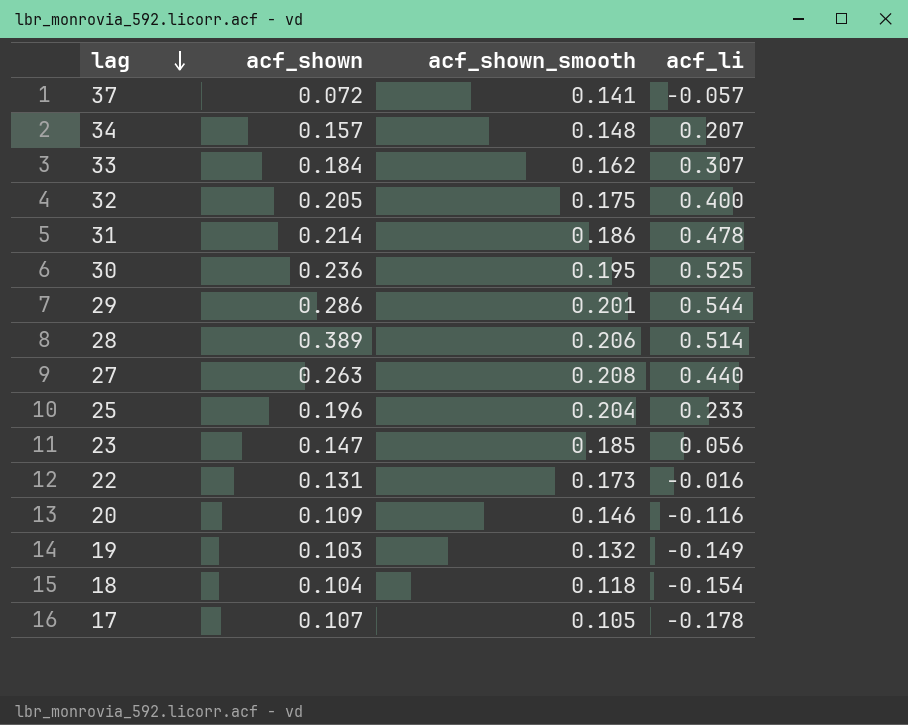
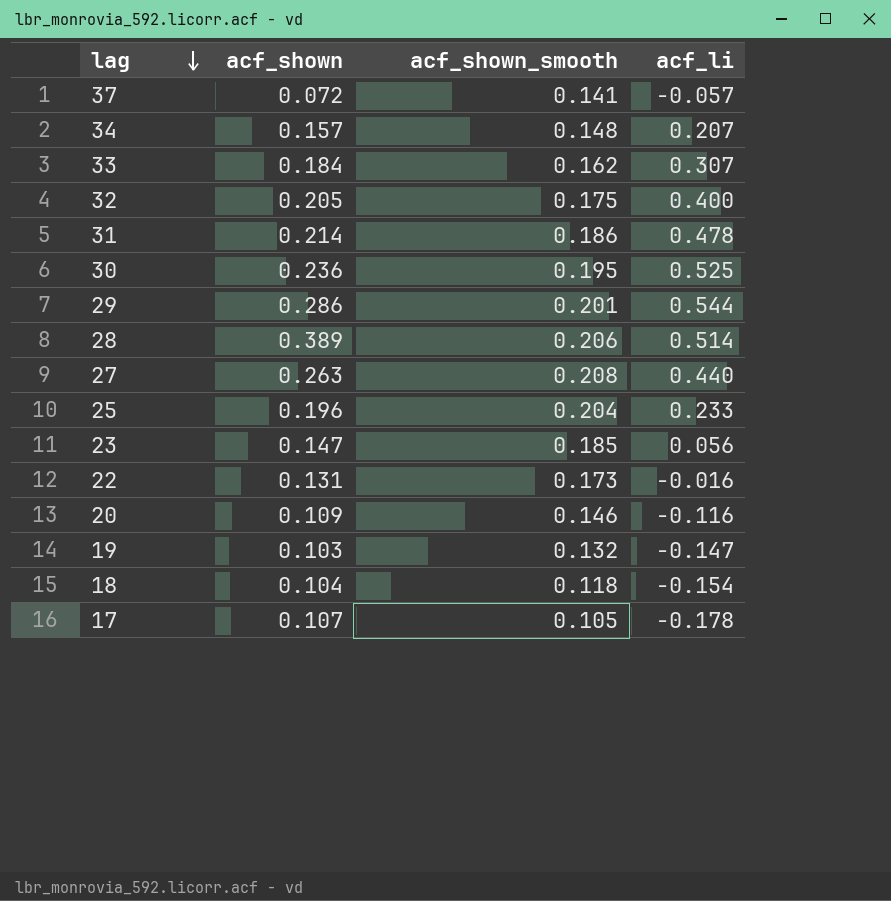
19 | acf_li: -0.149 -> -0.147

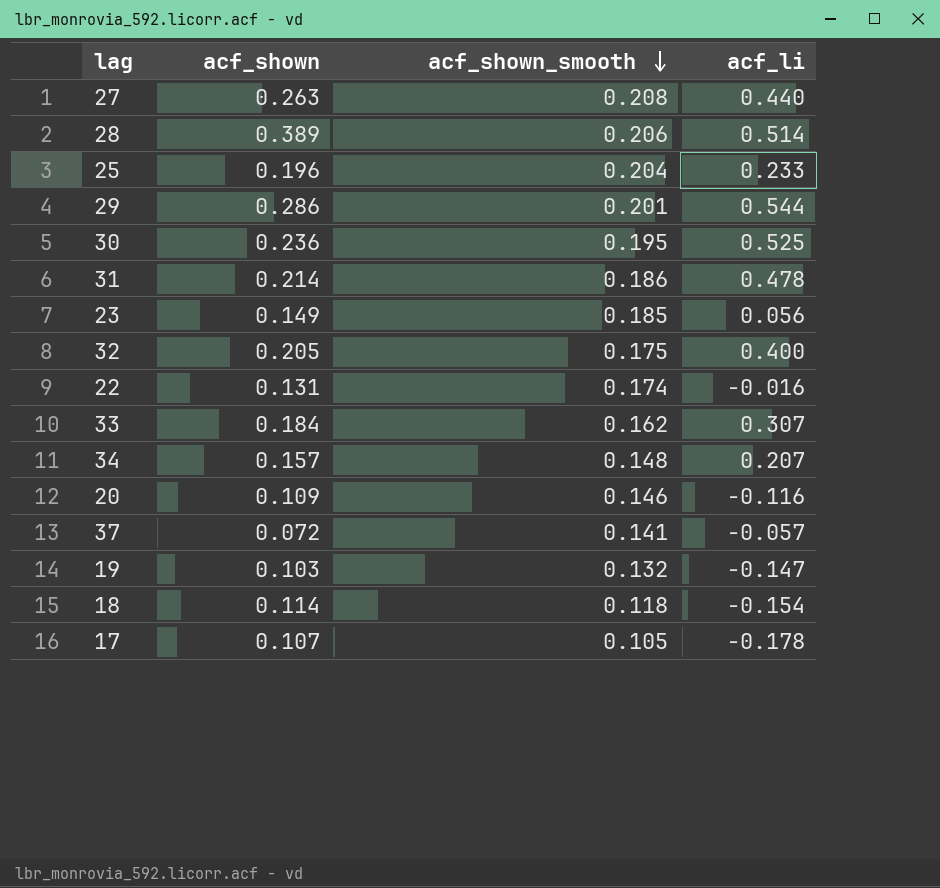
row order: lag descending -> acf_shown_smooth descending
23 | acf_shown: 0.147 -> 0.149
22 | acf_shown_smooth: 0.173 -> 0.174
18 | acf_shown: 0.104 -> 0.114

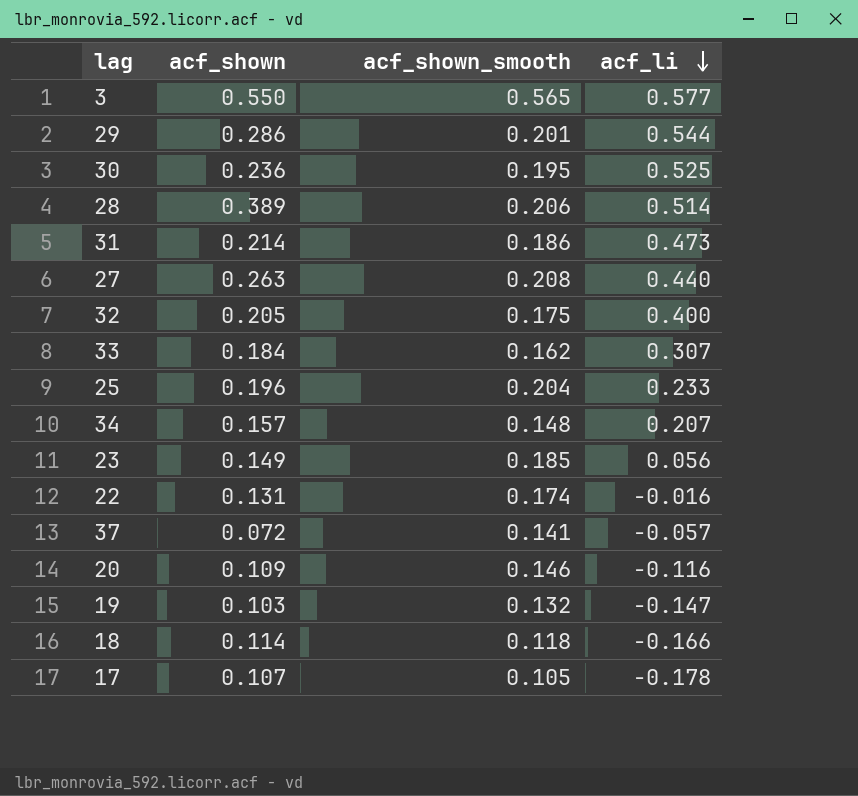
row order: acf_shown_smooth descending -> acf_li descending
row 3: none -> 0.550 | 0.565 | 0.577
31 | acf_li: 0.478 -> 0.473
18 | acf_li: -0.154 -> -0.166

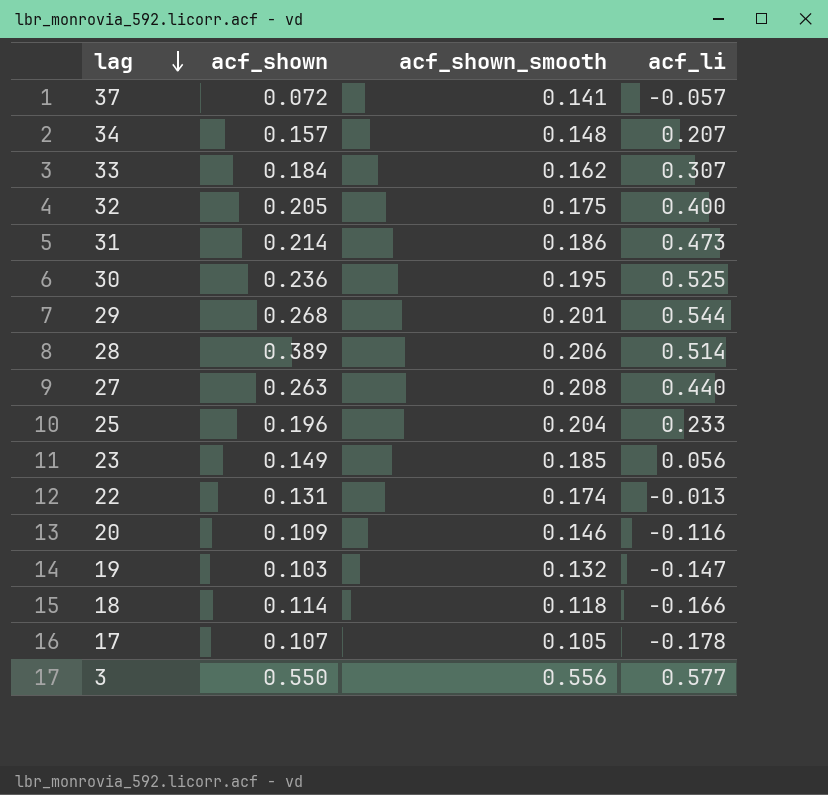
row order: acf_li descending -> lag descending
29 | acf_shown: 0.286 -> 0.268
22 | acf_li: -0.016 -> -0.013
3 | acf_shown_smooth: 0.565 -> 0.556

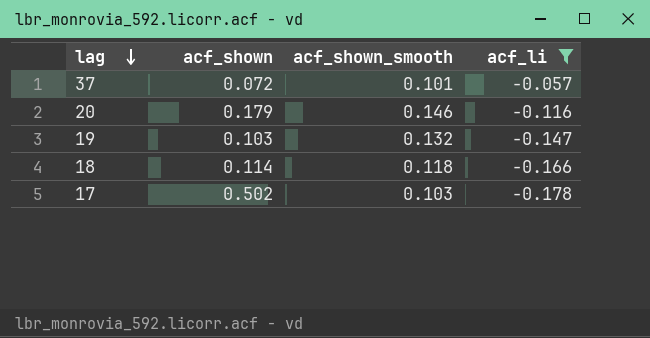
filter: none -> acf_li <= -0.057
37 | acf_shown_smooth: 0.141 -> 0.101
20 | acf_shown: 0.109 -> 0.179
17 | acf_shown: 0.107 -> 0.502
17 | acf_shown_smooth: 0.105 -> 0.103

